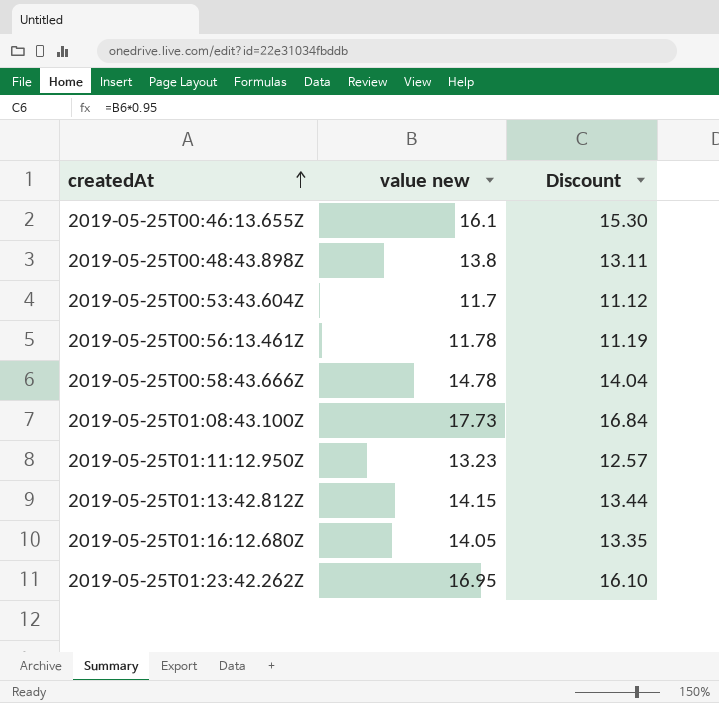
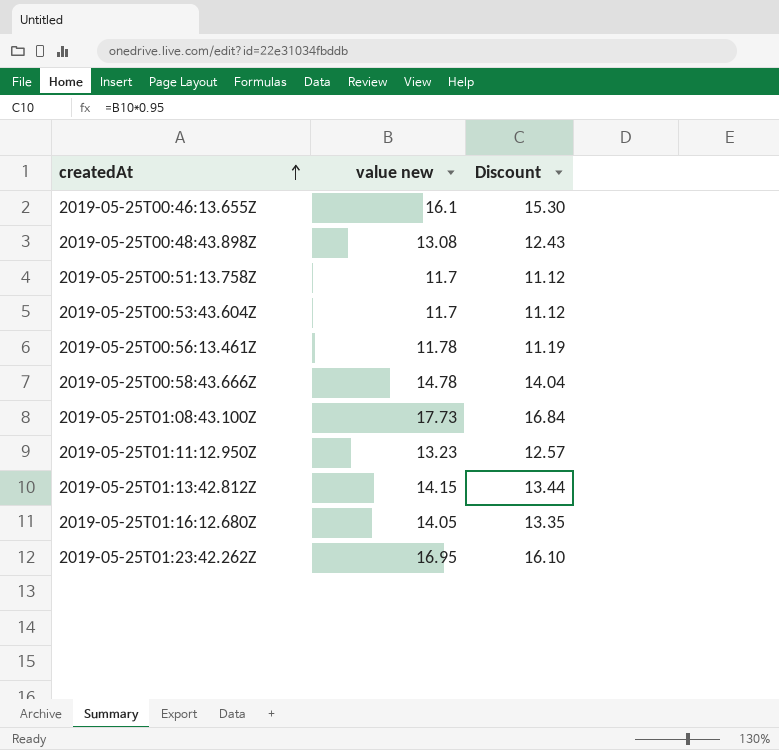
2019-05-25T00:48:43.898Z | value new: 13.8 -> 13.08
2019-05-25T00:48:43.898Z | Discount: 13.11 -> 12.43
row 2019-05-25T00:51:13.758Z: none -> 11.7 | 11.12

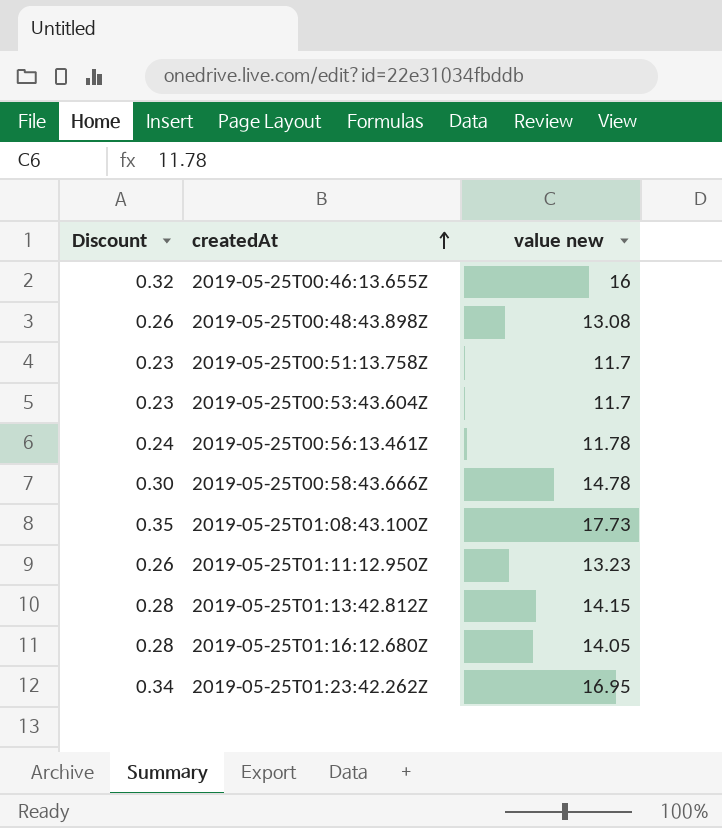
column Discount | formula: [value new] * 0.95 -> [value new] * 0.02
column Discount | position: 3 -> 1
2019-05-25T00:46:13.655Z | value new: 16.1 -> 16

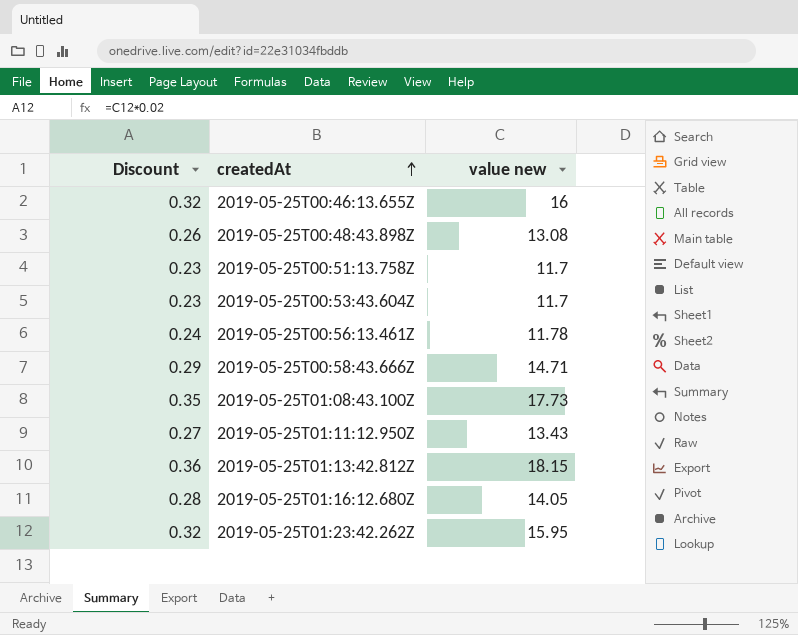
2019-05-25T00:58:43.666Z | Discount: 0.30 -> 0.29
2019-05-25T00:58:43.666Z | value new: 14.78 -> 14.71
2019-05-25T01:11:12.950Z | Discount: 0.26 -> 0.27
2019-05-25T01:11:12.950Z | value new: 13.23 -> 13.43
2019-05-25T01:13:42.812Z | Discount: 0.28 -> 0.36
2019-05-25T01:13:42.812Z | value new: 14.15 -> 18.15
2019-05-25T01:23:42.262Z | Discount: 0.34 -> 0.32
2019-05-25T01:23:42.262Z | value new: 16.95 -> 15.95

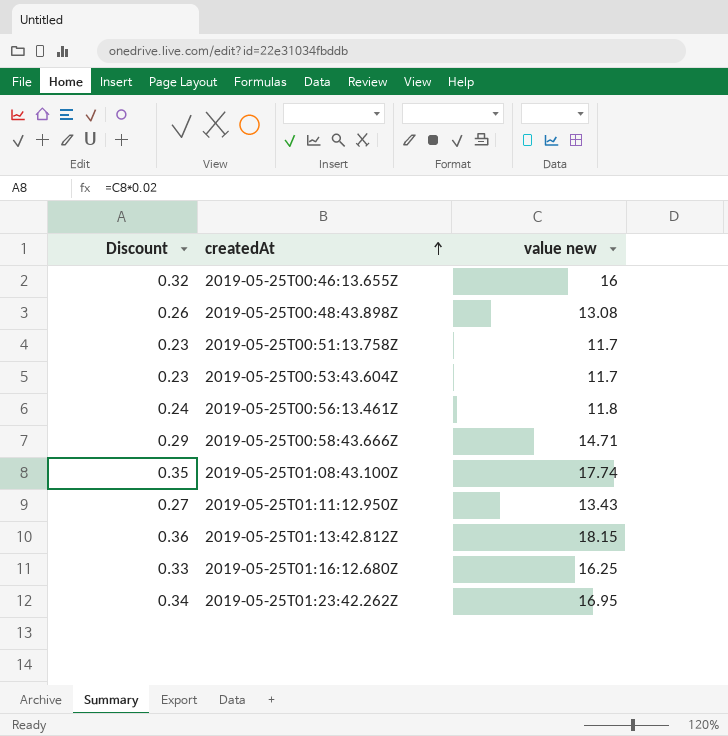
2019-05-25T00:56:13.461Z | value new: 11.78 -> 11.8
2019-05-25T01:08:43.100Z | value new: 17.73 -> 17.74
2019-05-25T01:16:12.680Z | Discount: 0.28 -> 0.33
2019-05-25T01:16:12.680Z | value new: 14.05 -> 16.25
2019-05-25T01:23:42.262Z | Discount: 0.32 -> 0.34
2019-05-25T01:23:42.262Z | value new: 15.95 -> 16.95

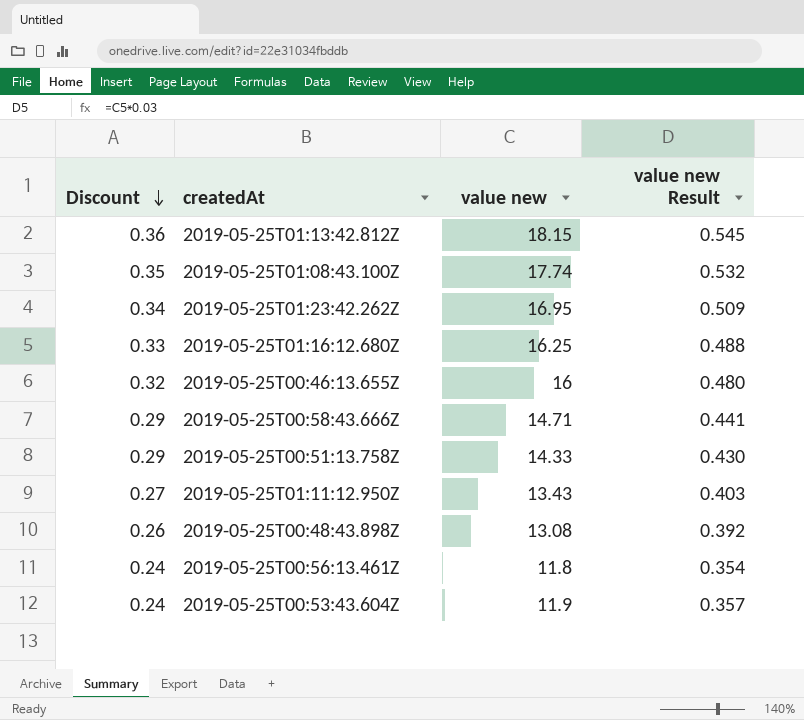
row order: createdAt ascending -> Discount descending
column value new Result | formula: none -> [value new] * 0.03
2019-05-25T00:51:13.758Z | Discount: 0.23 -> 0.29
2019-05-25T00:51:13.758Z | value new: 11.7 -> 14.33
2019-05-25T00:53:43.604Z | Discount: 0.23 -> 0.24
2019-05-25T00:53:43.604Z | value new: 11.7 -> 11.9

